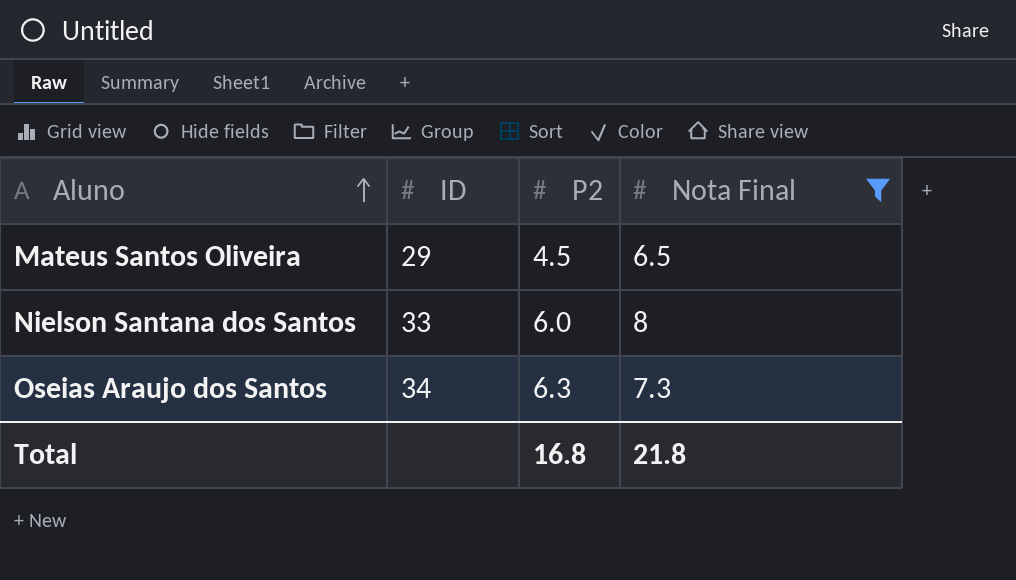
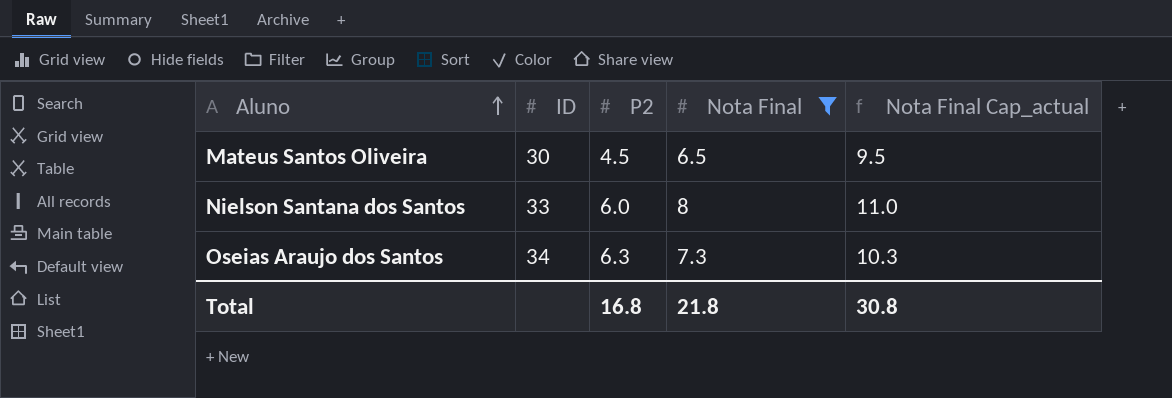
column Nota Final Cap_actual | formula: none -> [Nota Final] + 3
Mateus Santos Oliveira | ID: 29 -> 30

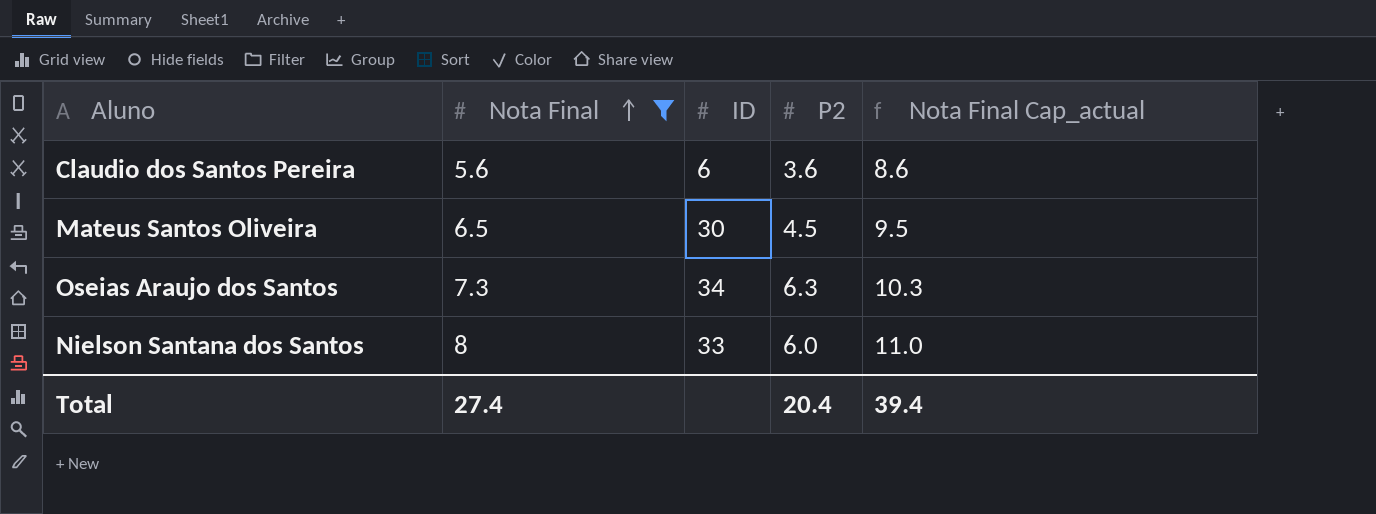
row order: Aluno ascending -> Nota Final ascending
column Nota Final | position: 4 -> 2
row Claudio dos Santos Pereira: none -> 5.6 | 6 | 3.6 | 8.6
Total | Nota Final: 21.8 -> 27.4
Total | P2: 16.8 -> 20.4
Total | Nota Final Cap_actual: 30.8 -> 39.4

